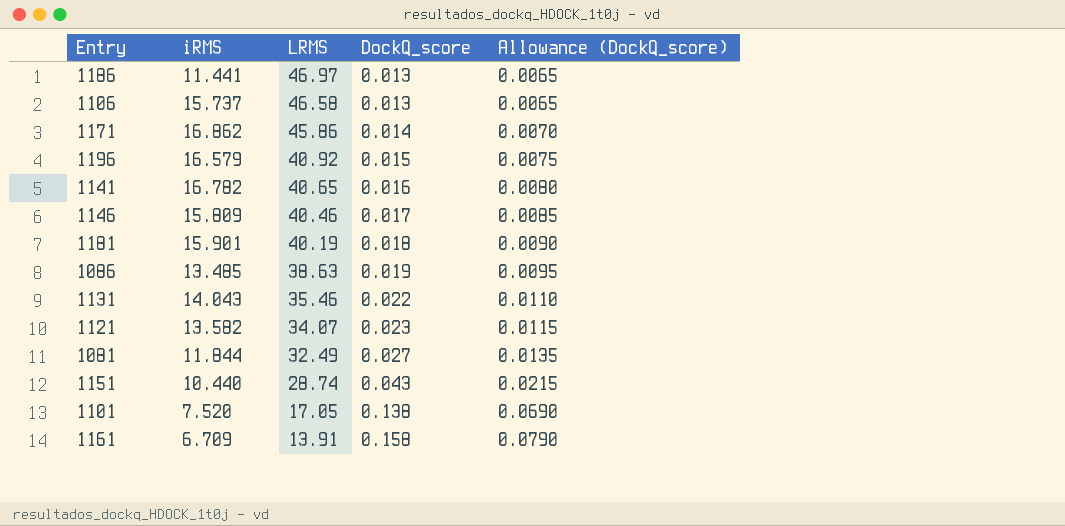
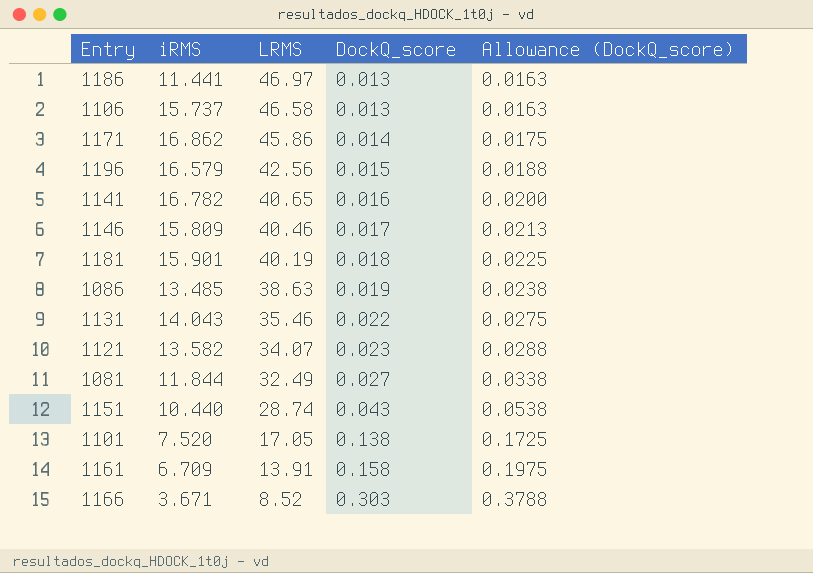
column Allowance (DockQ_score) | formula: [DockQ_score] * 0.5 -> [DockQ_score] * 1.25
1196 | LRMS: 40.92 -> 42.56
row 1166: none -> 3.671 | 8.52 | 0.303 | 0.3788

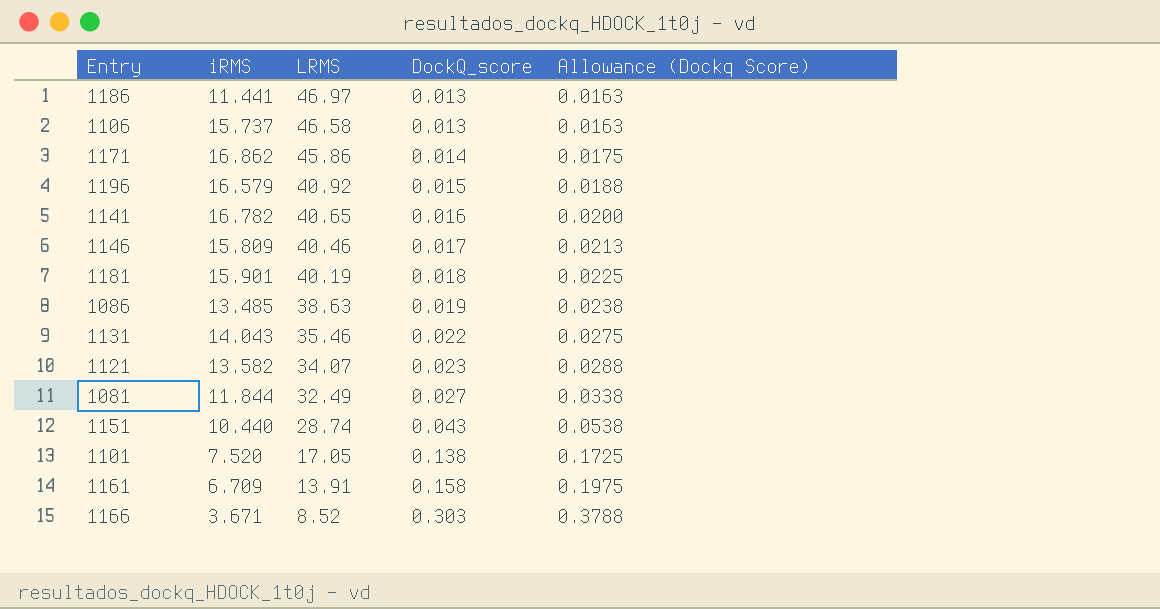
column name: Allowance (DockQ_score) -> Allowance (Dockq Score)
1196 | LRMS: 42.56 -> 40.92

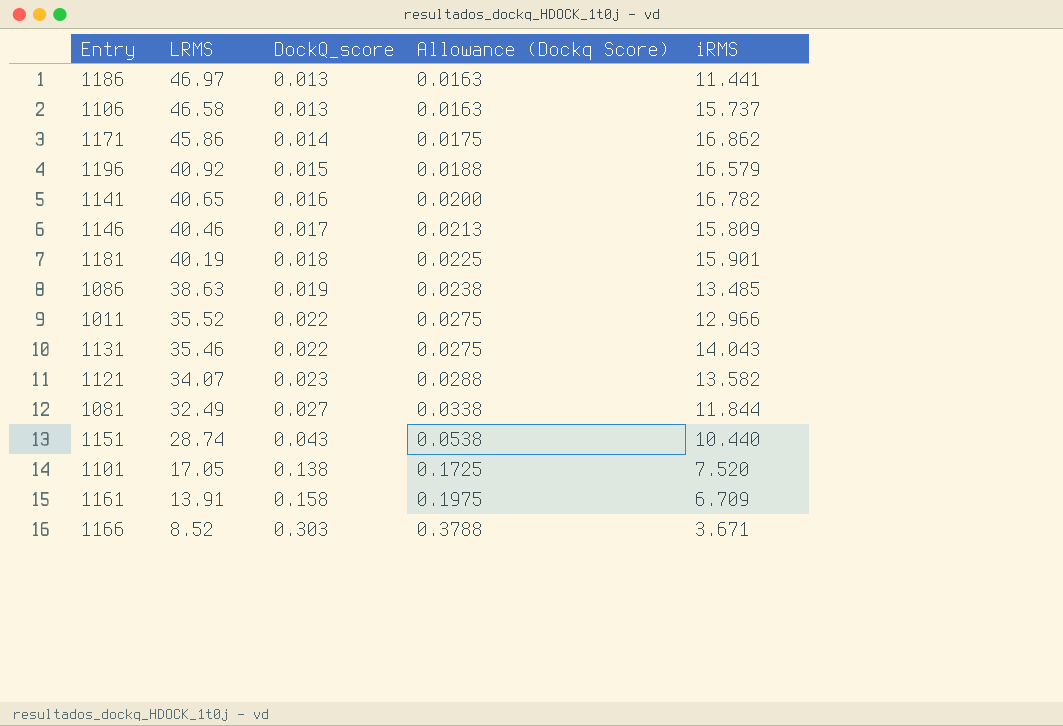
column iRMS | position: 2 -> 5
row 1011: none -> 35.52 | 0.022 | 0.0275 | 12.966

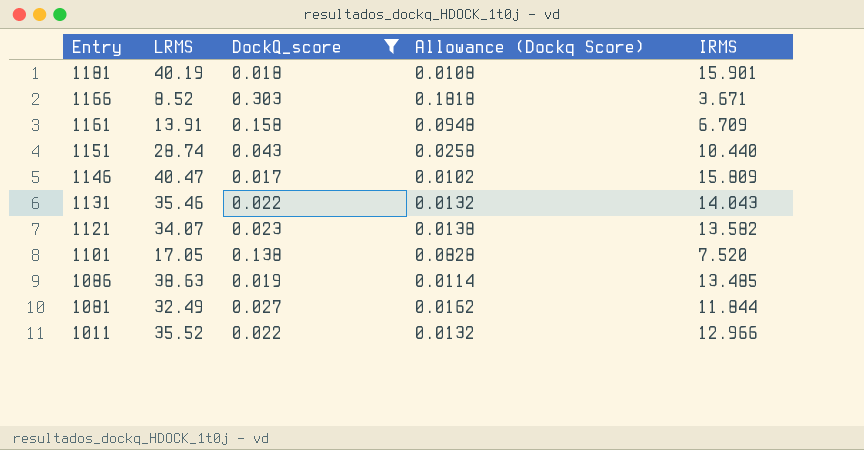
filter: none -> DockQ_score >= 0.017
row order: LRMS descending -> Entry descending
column Allowance (Dockq Score) | formula: [DockQ_score] * 1.25 -> [DockQ_score] * 0.6
column name: iRMS -> IRMS
1146 | LRMS: 40.46 -> 40.47

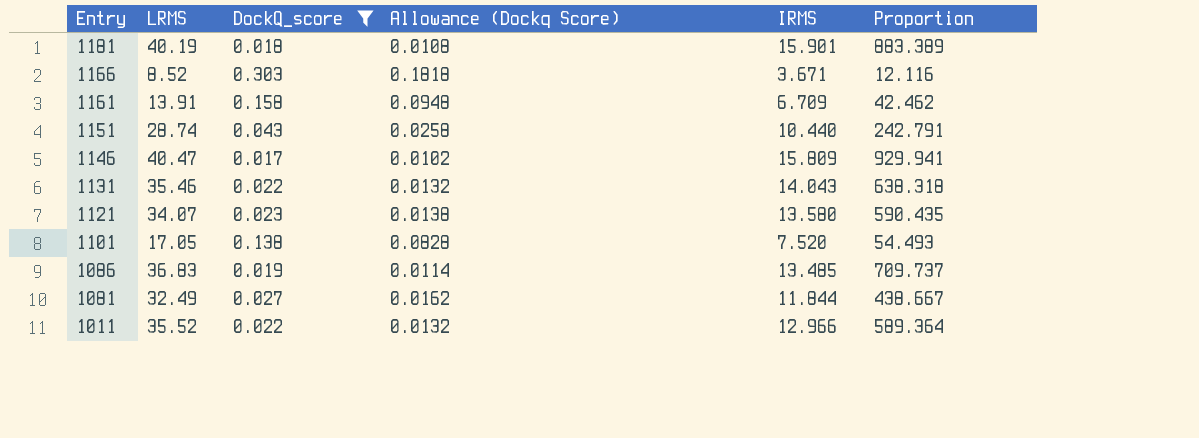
column Proportion | formula: none -> [IRMS] / [DockQ_score]
1121 | IRMS: 13.582 -> 13.580
1086 | LRMS: 38.63 -> 36.83

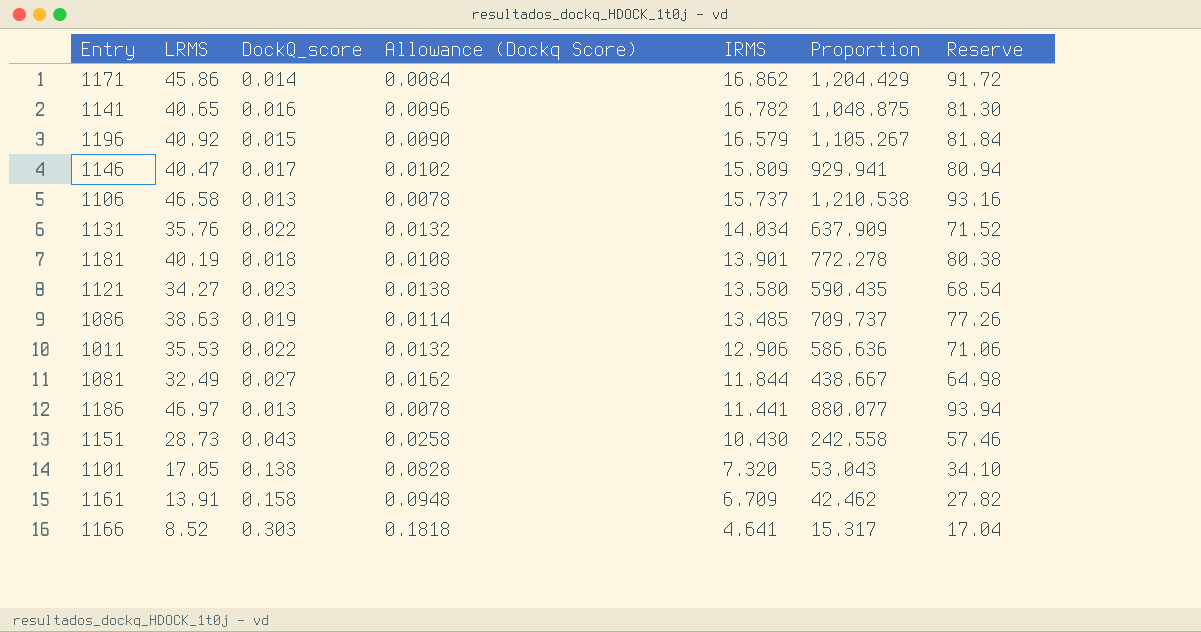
filter: DockQ_score >= 0.017 -> none
row order: Entry descending -> IRMS descending
column Reserve | formula: none -> [LRMS] * 2
1131 | LRMS: 35.46 -> 35.76
1131 | IRMS: 14.043 -> 14.034
1131 | Proportion: 638.318 -> 637.909
1181 | IRMS: 15.901 -> 13.901
1181 | Proportion: 883.389 -> 772.278
1121 | LRMS: 34.07 -> 34.27
1086 | LRMS: 36.83 -> 38.63
1011 | LRMS: 35.52 -> 35.53
1011 | IRMS: 12.966 -> 12.906
1011 | Proportion: 589.364 -> 586.636
1151 | LRMS: 28.74 -> 28.73
1151 | IRMS: 10.440 -> 10.430
1151 | Proportion: 242.791 -> 242.558
1101 | IRMS: 7.520 -> 7.320
1101 | Proportion: 54.493 -> 53.043
1166 | IRMS: 3.671 -> 4.641
1166 | Proportion: 12.116 -> 15.317

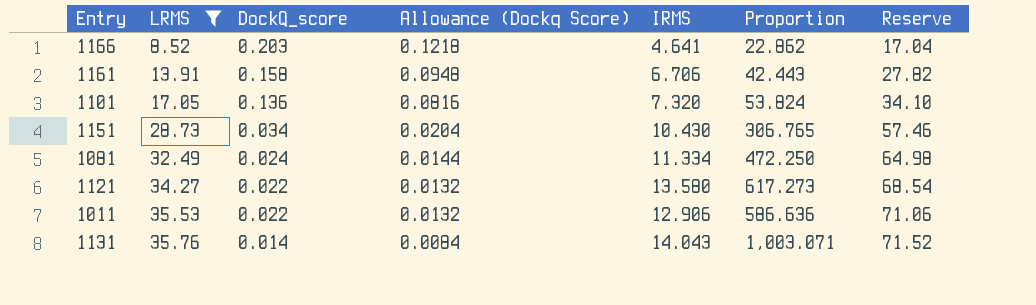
filter: none -> LRMS <= 35.76
row order: IRMS descending -> LRMS ascending
1166 | DockQ_score: 0.303 -> 0.203
1166 | Allowance (Dockq Score): 0.1818 -> 0.1218
1166 | Proportion: 15.317 -> 22.862
1161 | IRMS: 6.709 -> 6.706
1161 | Proportion: 42.462 -> 42.443
1101 | DockQ_score: 0.138 -> 0.136
1101 | Allowance (Dockq Score): 0.0828 -> 0.0816
1101 | Proportion: 53.043 -> 53.824
1151 | DockQ_score: 0.043 -> 0.034
1151 | Allowance (Dockq Score): 0.0258 -> 0.0204
1151 | Proportion: 242.558 -> 306.765
1081 | DockQ_score: 0.027 -> 0.024
1081 | Allowance (Dockq Score): 0.0162 -> 0.0144
1081 | IRMS: 11.844 -> 11.334
1081 | Proportion: 438.667 -> 472.250
1121 | DockQ_score: 0.023 -> 0.022
1121 | Allowance (Dockq Score): 0.0138 -> 0.0132
1121 | Proportion: 590.435 -> 617.273
1131 | DockQ_score: 0.022 -> 0.014
1131 | Allowance (Dockq Score): 0.0132 -> 0.0084
1131 | IRMS: 14.034 -> 14.043
1131 | Proportion: 637.909 -> 1,003.071

